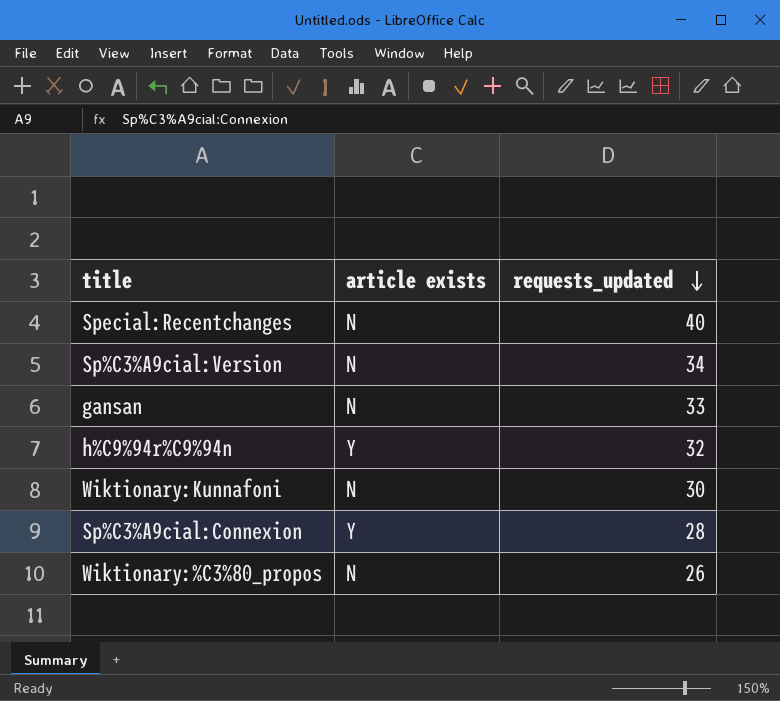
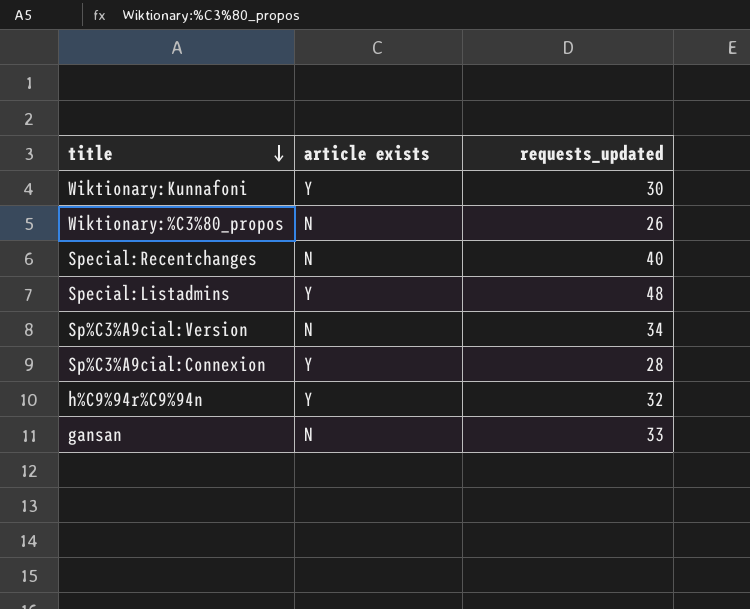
row order: requests_updated descending -> title descending
Wiktionary:Kunnafoni | article exists: N -> Y
row Special:Listadmins: none -> Y | 48

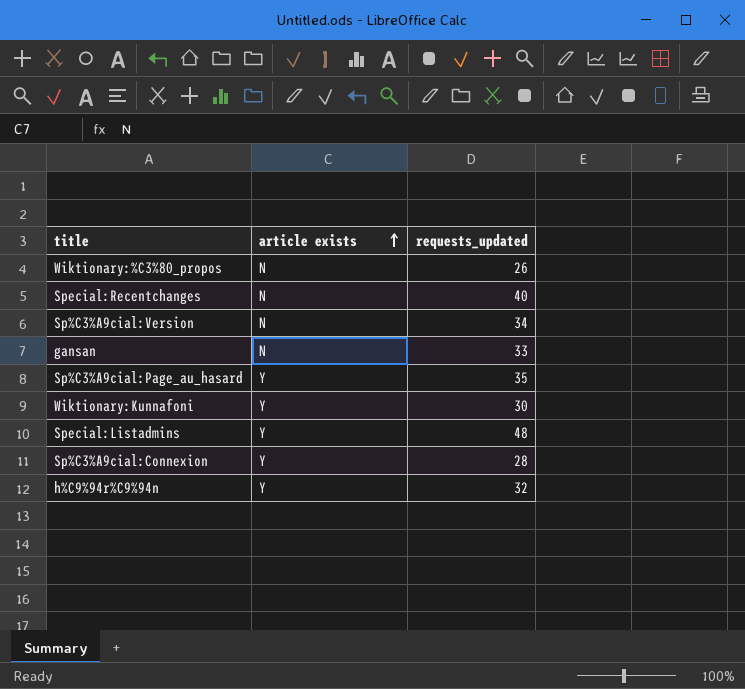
row order: title descending -> article exists ascending
row Sp%C3%A9cial:Page_au_hasard: none -> Y | 35

